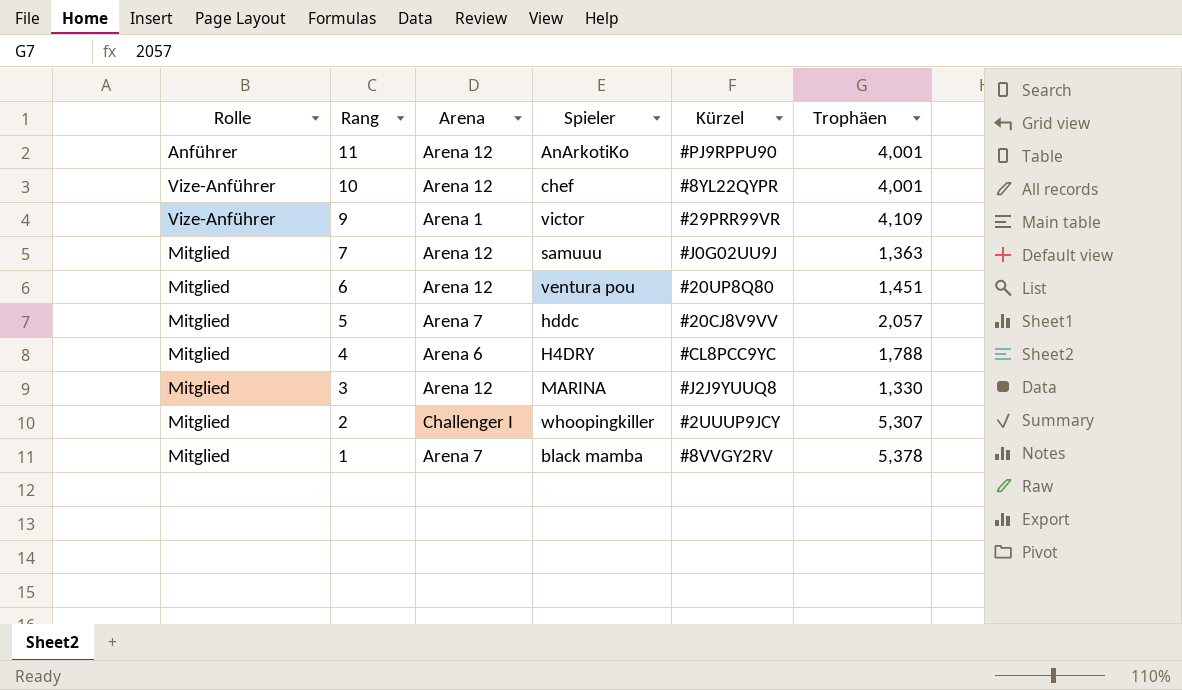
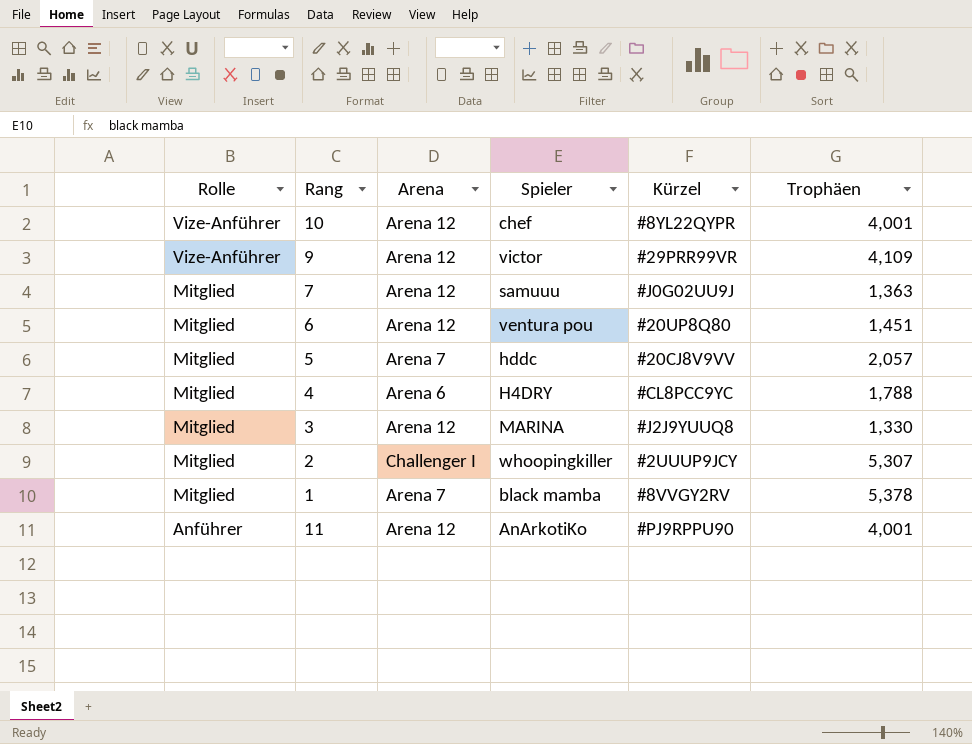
row order: Rang descending -> Rolle descending
9 | Arena: Arena 1 -> Arena 12

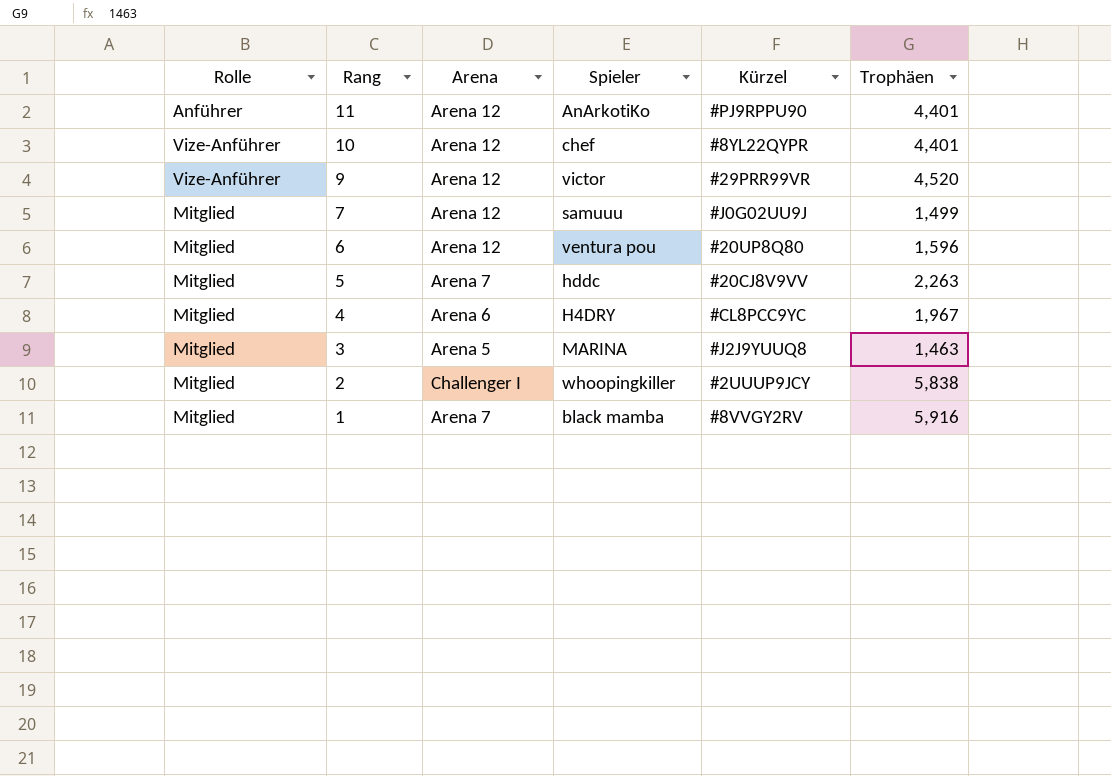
row order: Rolle descending -> Rang descending
11 | Trophäen: 4,001 -> 4,401
10 | Trophäen: 4,001 -> 4,401
9 | Trophäen: 4,109 -> 4,520
7 | Trophäen: 1,363 -> 1,499
6 | Trophäen: 1,451 -> 1,596
5 | Trophäen: 2,057 -> 2,263
4 | Trophäen: 1,788 -> 1,967
3 | Arena: Arena 12 -> Arena 5
3 | Trophäen: 1,330 -> 1,463
2 | Trophäen: 5,307 -> 5,838
1 | Trophäen: 5,378 -> 5,916

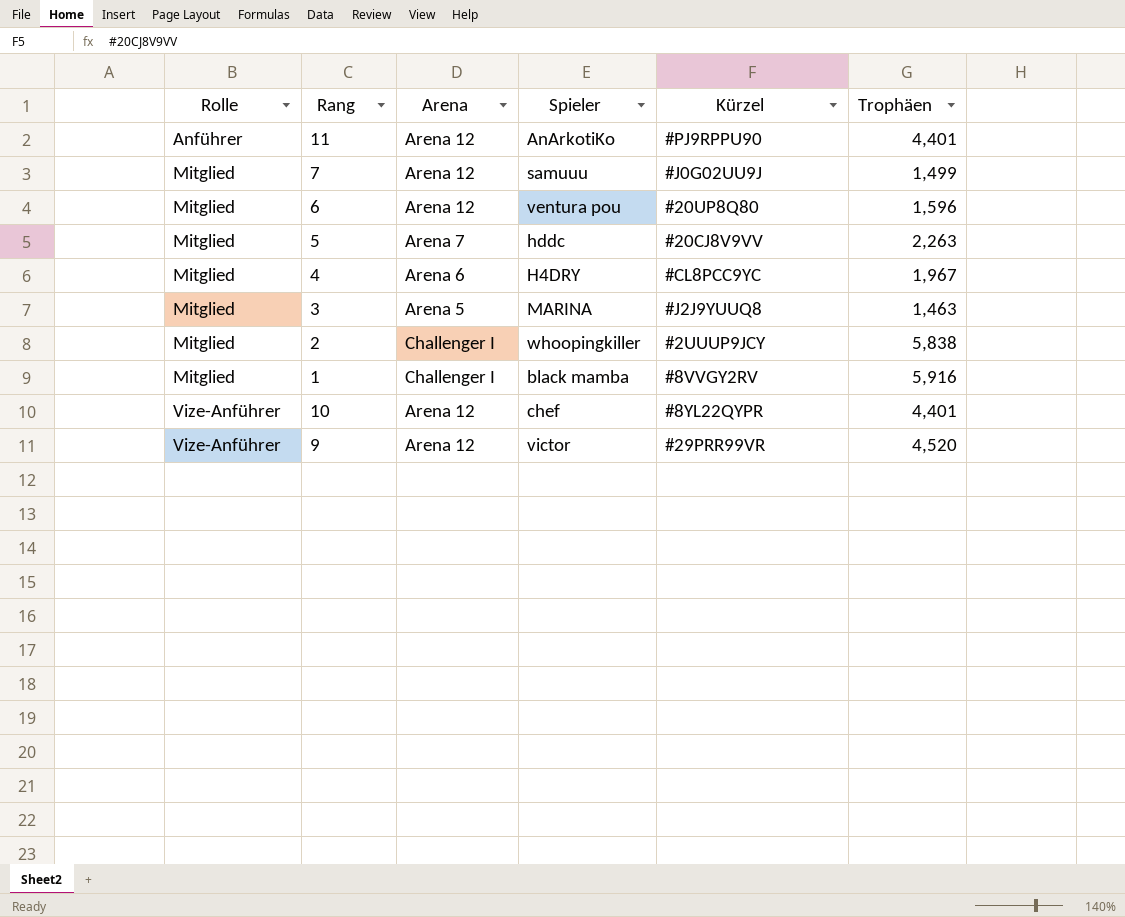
row order: Rang descending -> Rolle ascending
1 | Arena: Arena 7 -> Challenger I

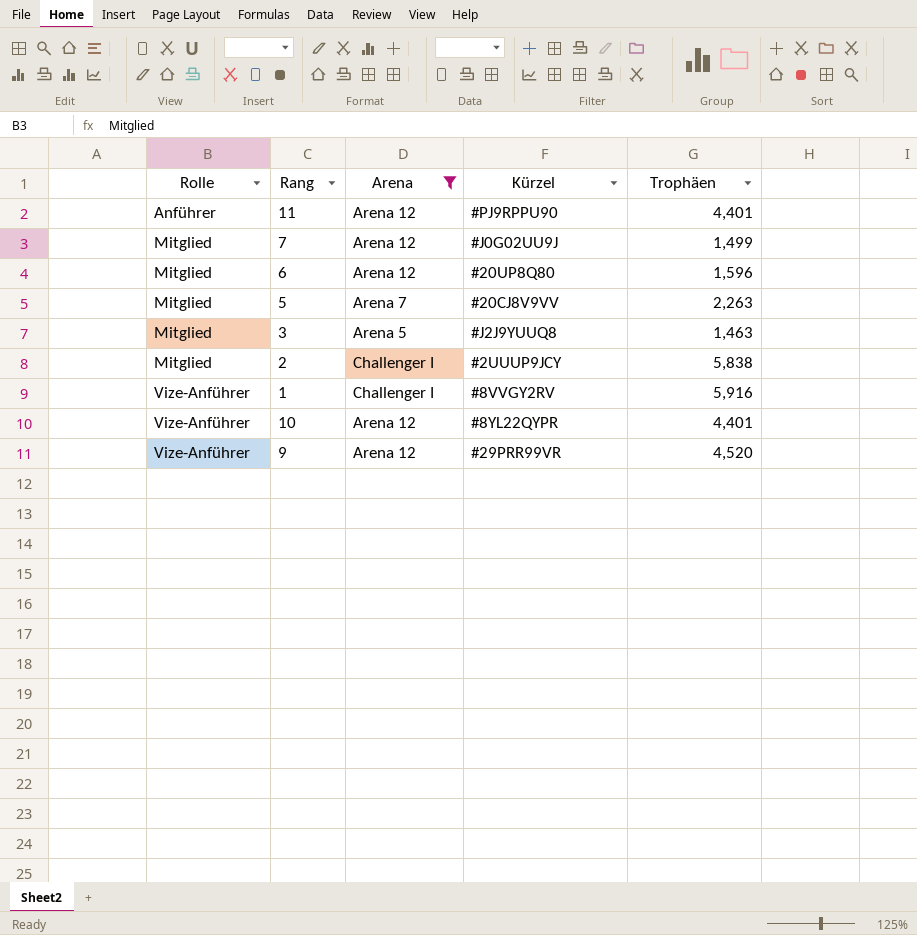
filter: none -> Arena != Arena 6
column Spieler | position: 4 -> none
1 | Rolle: Mitglied -> Vize-Anführer

